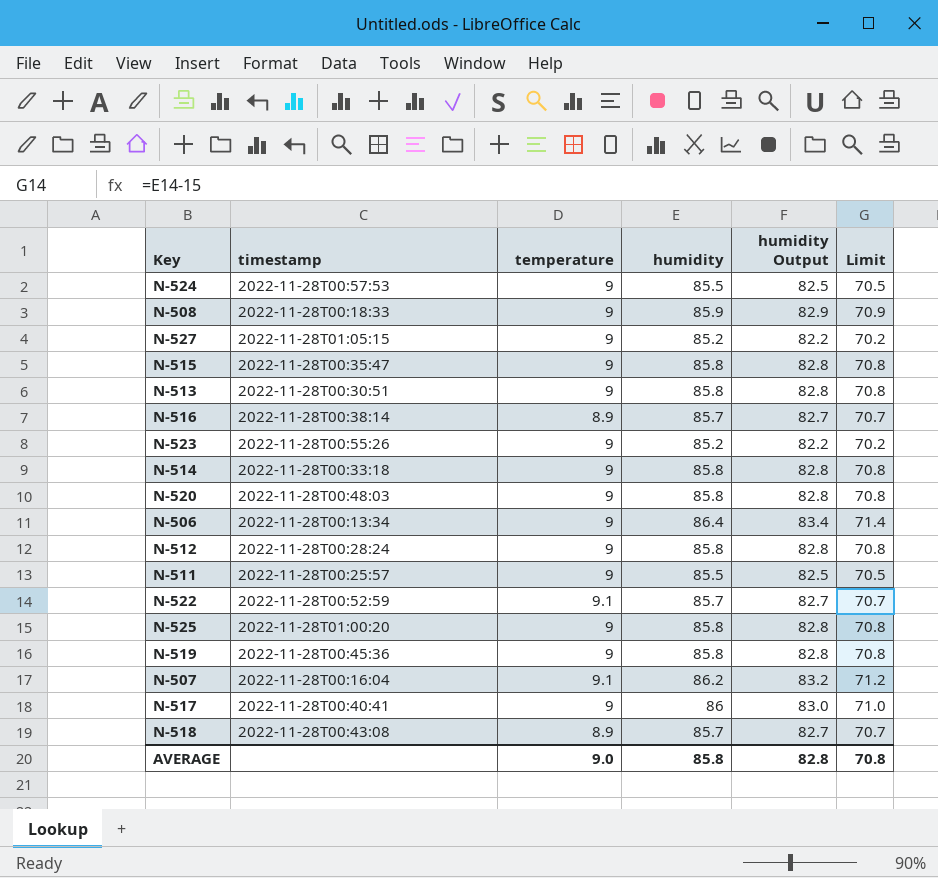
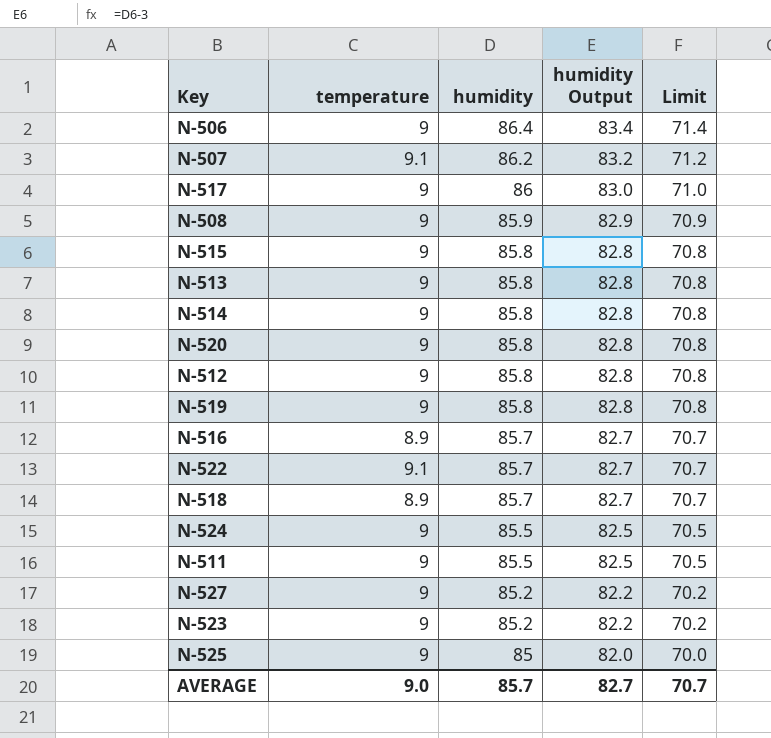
row order: none -> humidity descending
column timestamp | position: 2 -> none
N-525 | humidity: 85.8 -> 85
N-525 | humidity Output: 82.8 -> 82.0
N-525 | Limit: 70.8 -> 70.0
AVERAGE | humidity: 85.8 -> 85.7
AVERAGE | humidity Output: 82.8 -> 82.7
AVERAGE | Limit: 70.8 -> 70.7

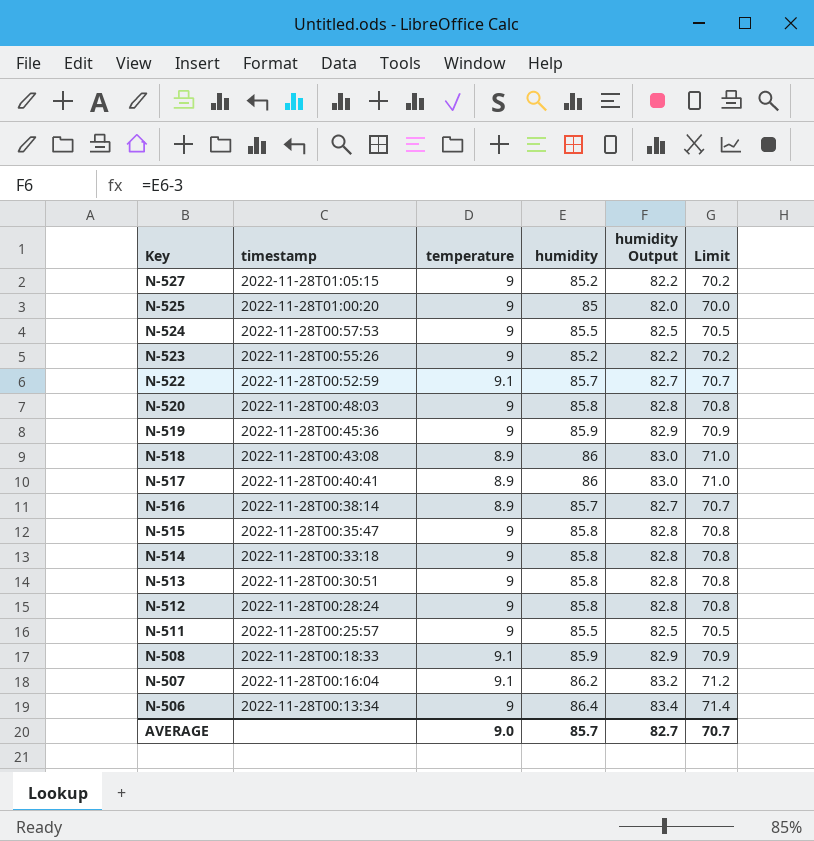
row order: humidity descending -> Key descending
column timestamp | position: none -> 2
N-519 | humidity: 85.8 -> 85.9
N-519 | humidity Output: 82.8 -> 82.9
N-519 | Limit: 70.8 -> 70.9
N-518 | humidity: 85.7 -> 86
N-518 | humidity Output: 82.7 -> 83.0
N-518 | Limit: 70.7 -> 71.0
N-517 | temperature: 9 -> 8.9
N-508 | temperature: 9 -> 9.1

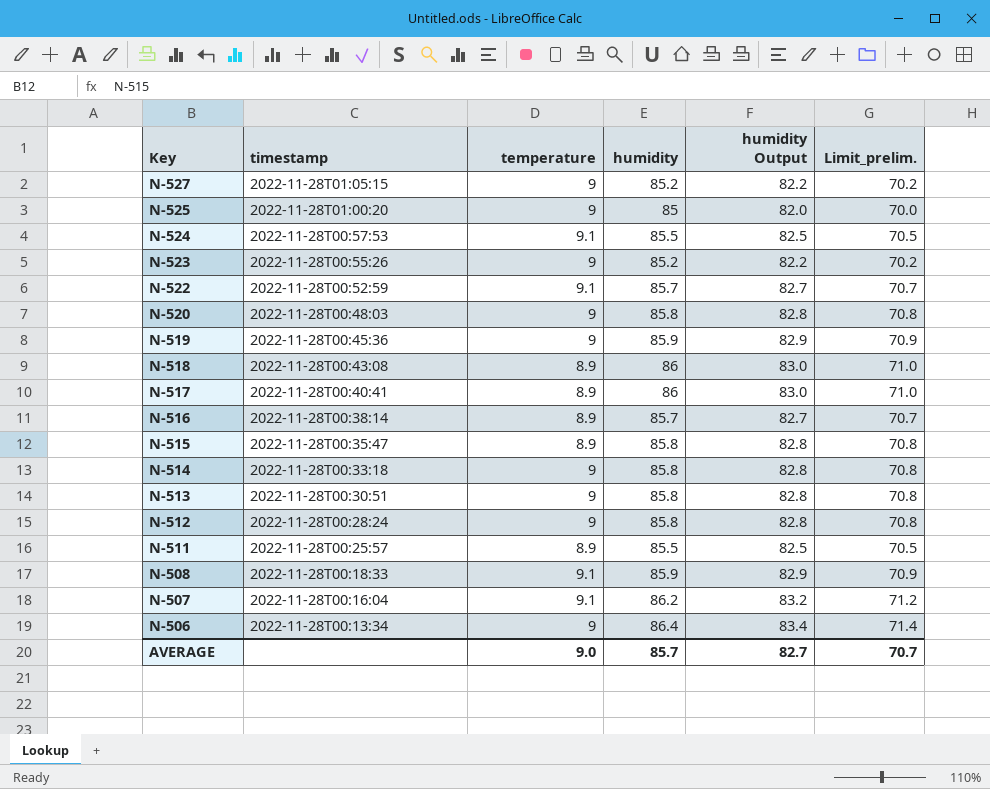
column name: Limit -> Limit_prelim.
N-524 | temperature: 9 -> 9.1
N-515 | temperature: 9 -> 8.9
N-511 | temperature: 9 -> 8.9

